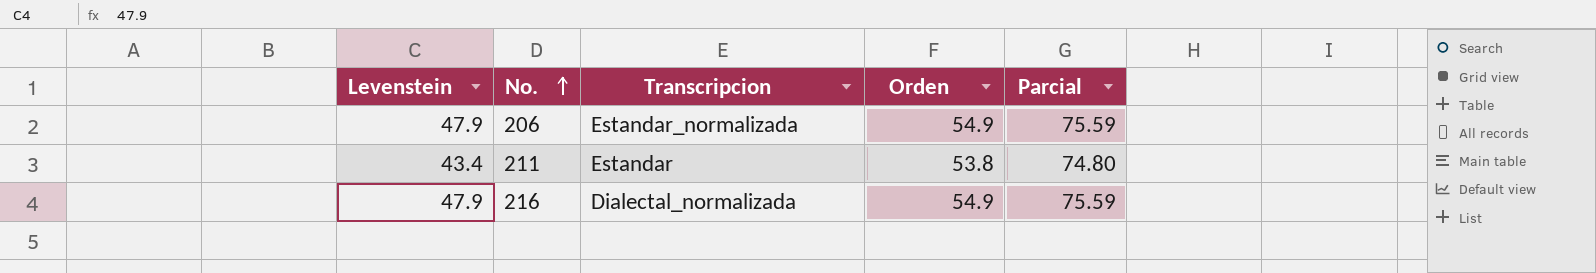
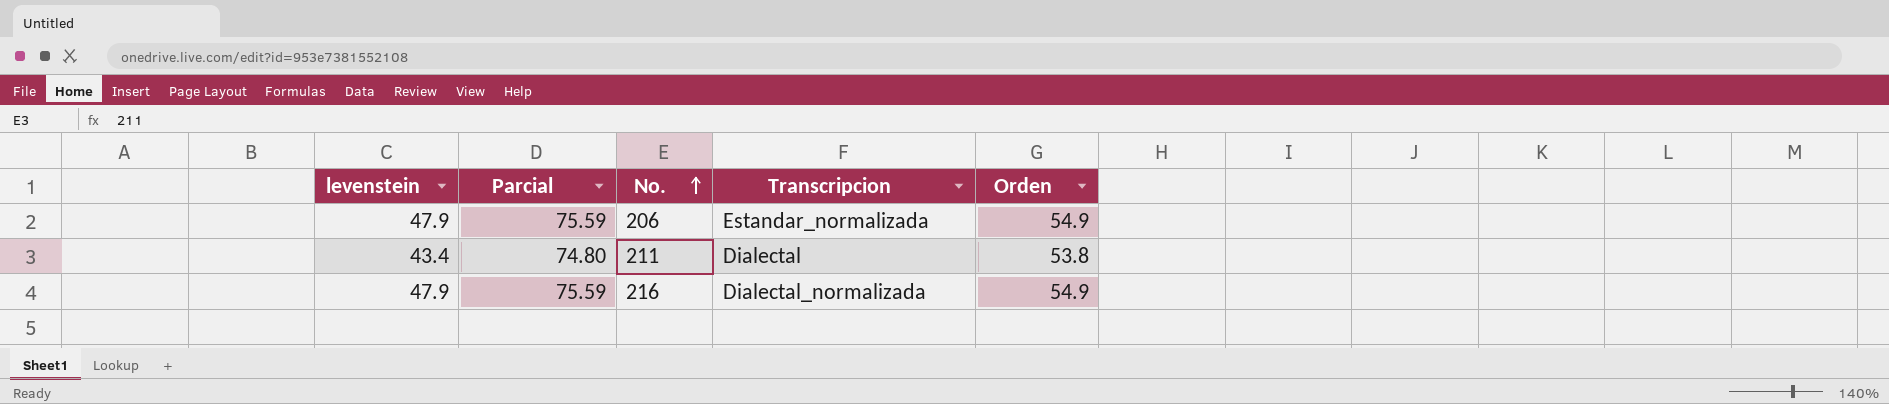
column name: Levenstein -> levenstein
column Parcial | position: 5 -> 2
211 | Transcripcion: Estandar -> Dialectal

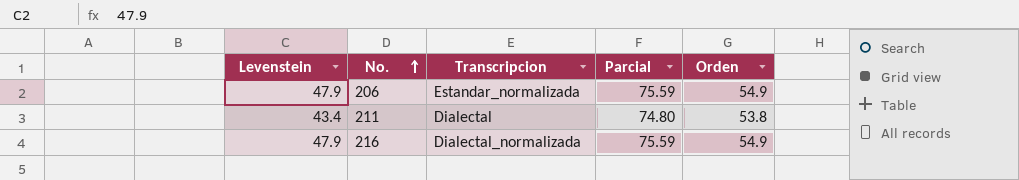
column name: levenstein -> Levenstein
column Parcial | position: 2 -> 4

